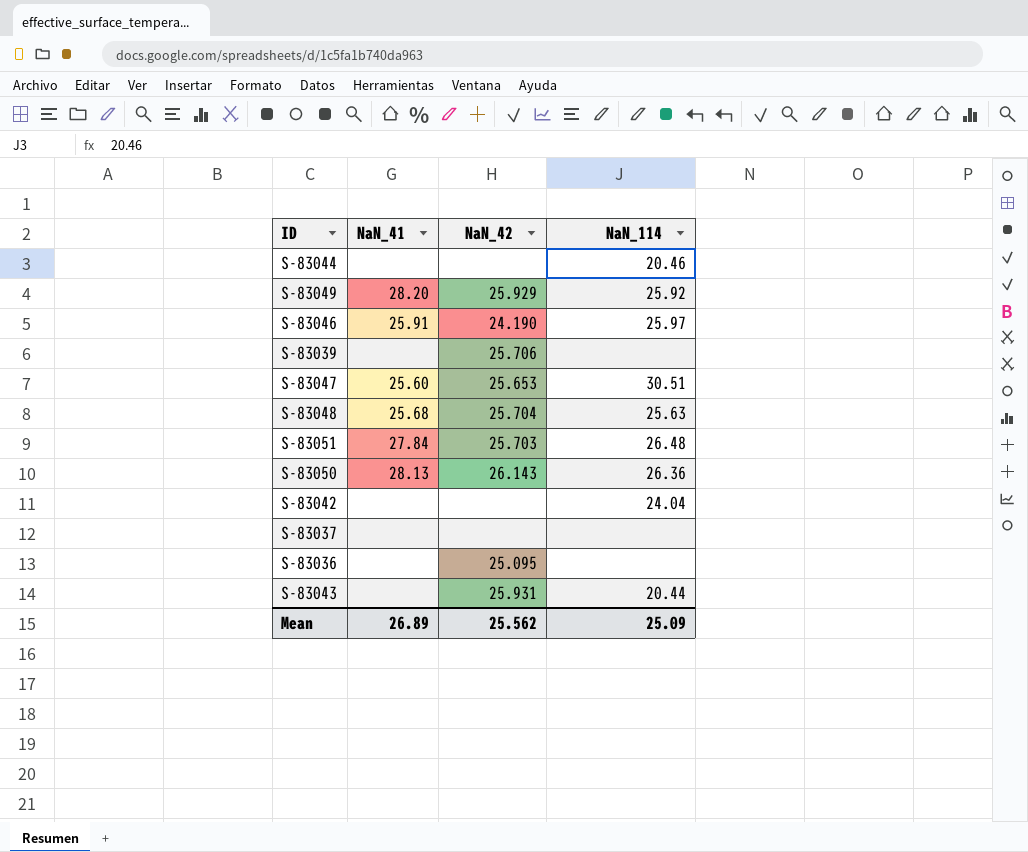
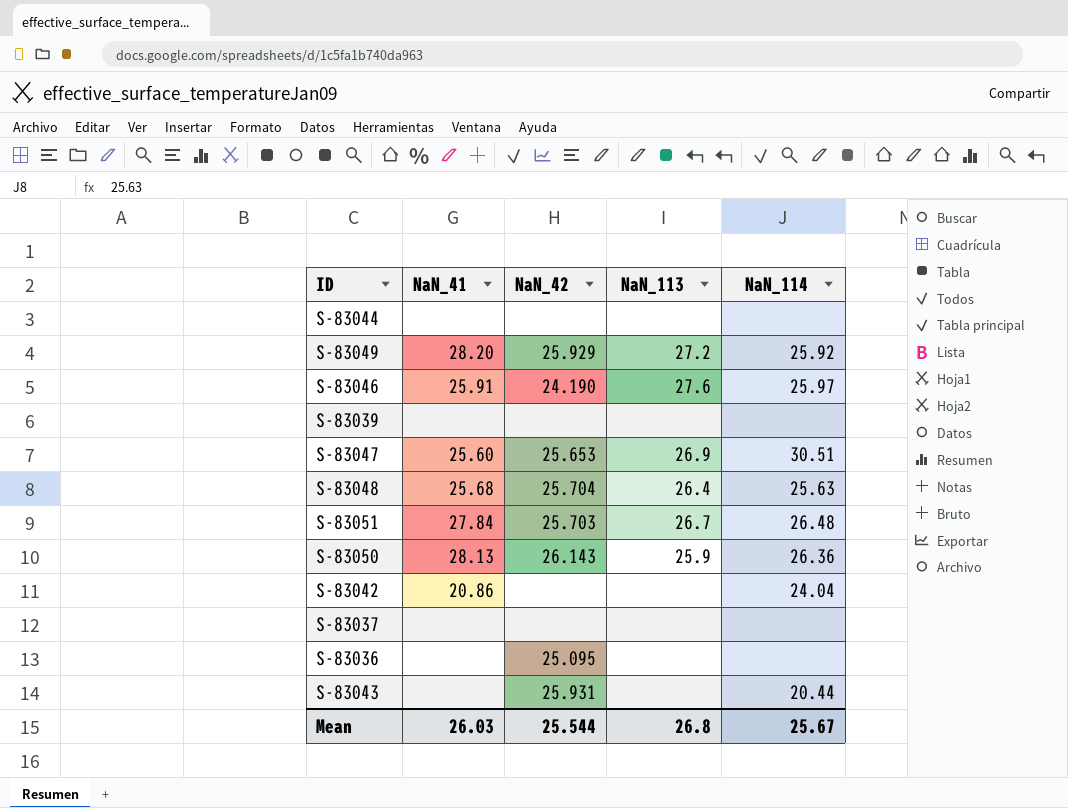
column NaN_113 | position: none -> 4
S-83044 | NaN_114: 20.46 -> none
S-83039 | NaN_42: 25.706 -> none
S-83042 | NaN_41: none -> 20.86
Mean | NaN_41: 26.89 -> 26.03
Mean | NaN_42: 25.562 -> 25.544
Mean | NaN_114: 25.09 -> 25.67

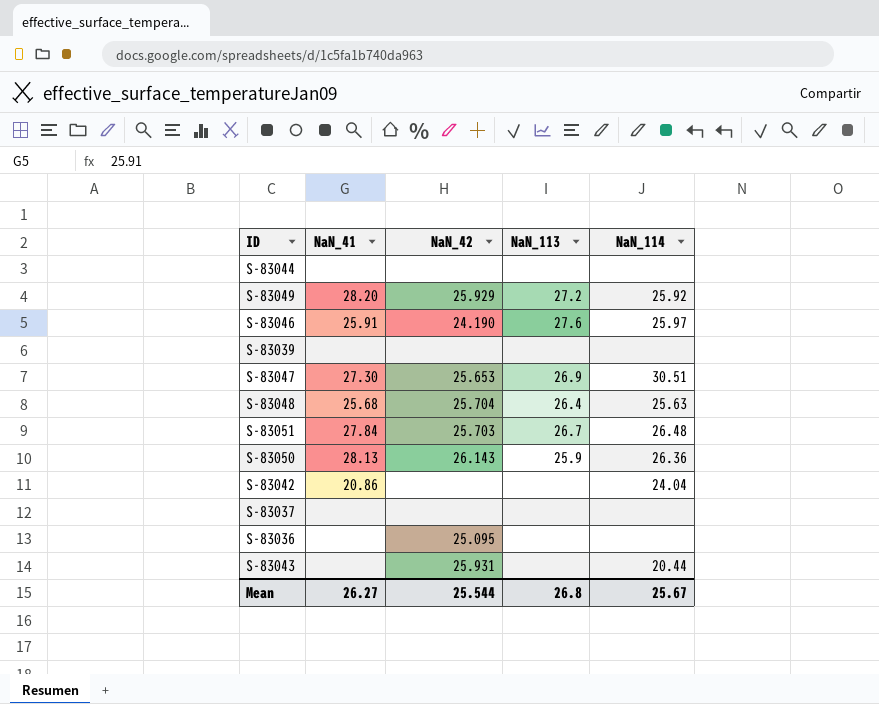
S-83047 | NaN_41: 25.60 -> 27.30
Mean | NaN_41: 26.03 -> 26.27

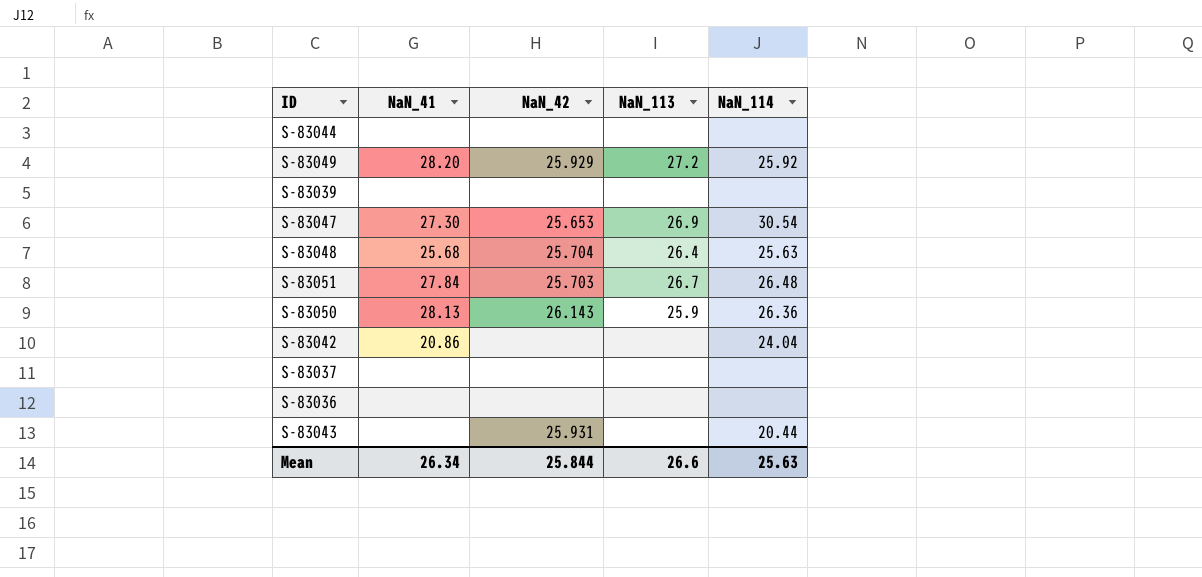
row S-83046: 25.91 | 24.190 | 27.6 | 25.97 -> none
S-83047 | NaN_114: 30.51 -> 30.54
S-83036 | NaN_42: 25.095 -> none
Mean | NaN_41: 26.27 -> 26.34
Mean | NaN_42: 25.544 -> 25.844
Mean | NaN_113: 26.8 -> 26.6
Mean | NaN_114: 25.67 -> 25.63

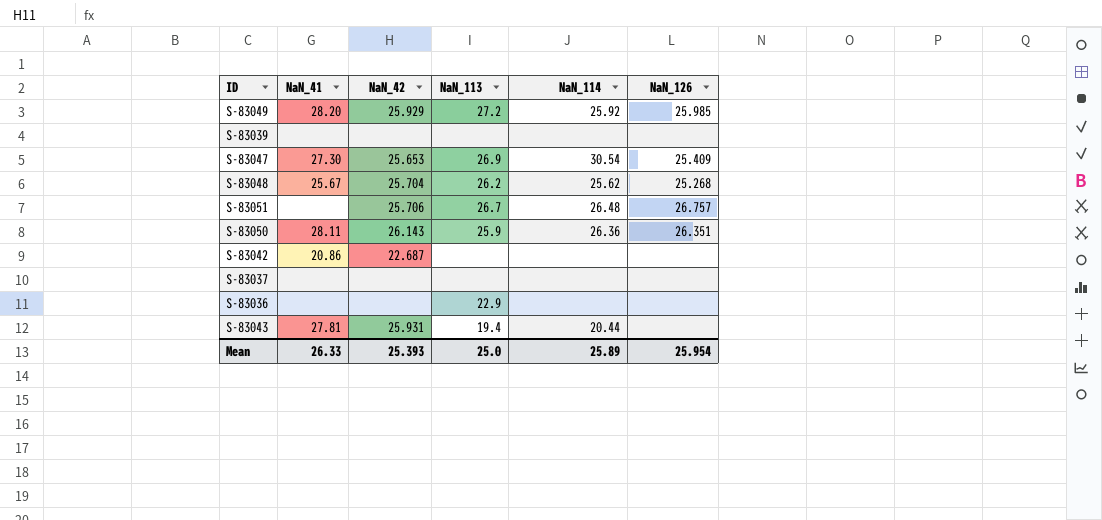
column NaN_126 | position: none -> 6
row S-83044: none | none | none | none -> none
S-83048 | NaN_41: 25.68 -> 25.67
S-83048 | NaN_113: 26.4 -> 26.2
S-83048 | NaN_114: 25.63 -> 25.62
S-83051 | NaN_41: 27.84 -> none
S-83051 | NaN_42: 25.703 -> 25.706
S-83050 | NaN_41: 28.13 -> 28.11
S-83042 | NaN_42: none -> 22.687
S-83042 | NaN_114: 24.04 -> none
S-83036 | NaN_113: none -> 22.9
S-83043 | NaN_41: none -> 27.81
S-83043 | NaN_113: none -> 19.4
Mean | NaN_41: 26.34 -> 26.33
Mean | NaN_42: 25.844 -> 25.393
Mean | NaN_113: 26.6 -> 25.0
Mean | NaN_114: 25.63 -> 25.89

